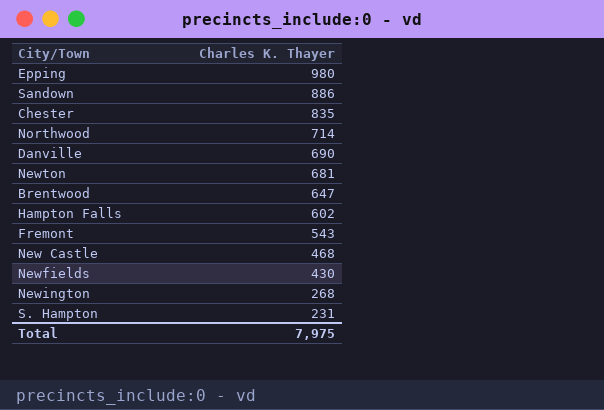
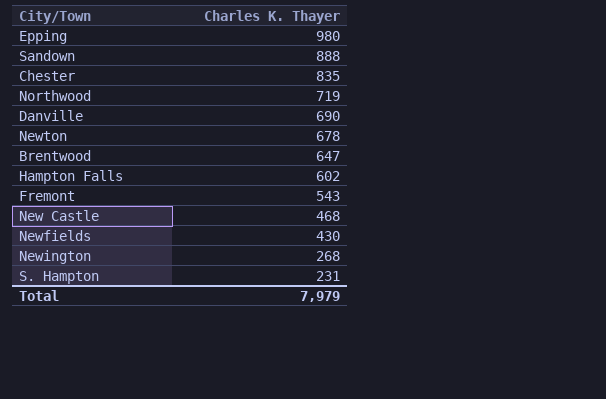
Sandown | Charles K. Thayer: 886 -> 888
Northwood | Charles K. Thayer: 714 -> 719
Newton | Charles K. Thayer: 681 -> 678
Total | Charles K. Thayer: 7,975 -> 7,979

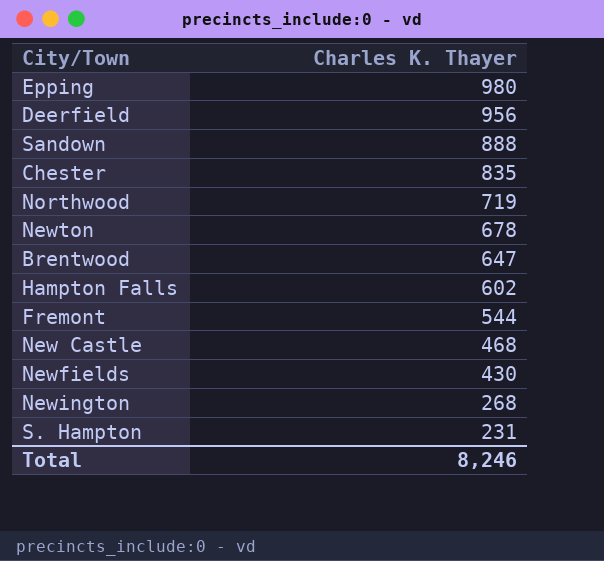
row Danville: 690 -> none
row Deerfield: none -> 956
Fremont | Charles K. Thayer: 543 -> 544
Total | Charles K. Thayer: 7,979 -> 8,246

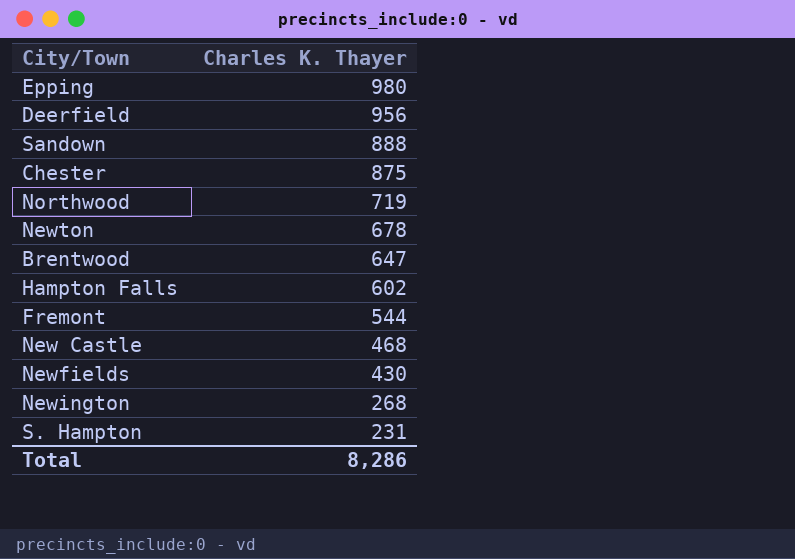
Chester | Charles K. Thayer: 835 -> 875
Total | Charles K. Thayer: 8,246 -> 8,286

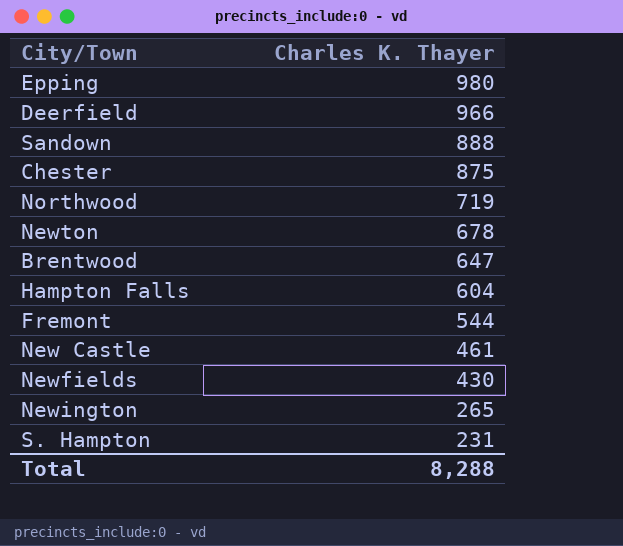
Deerfield | Charles K. Thayer: 956 -> 966
Hampton Falls | Charles K. Thayer: 602 -> 604
New Castle | Charles K. Thayer: 468 -> 461
Newington | Charles K. Thayer: 268 -> 265
Total | Charles K. Thayer: 8,286 -> 8,288

